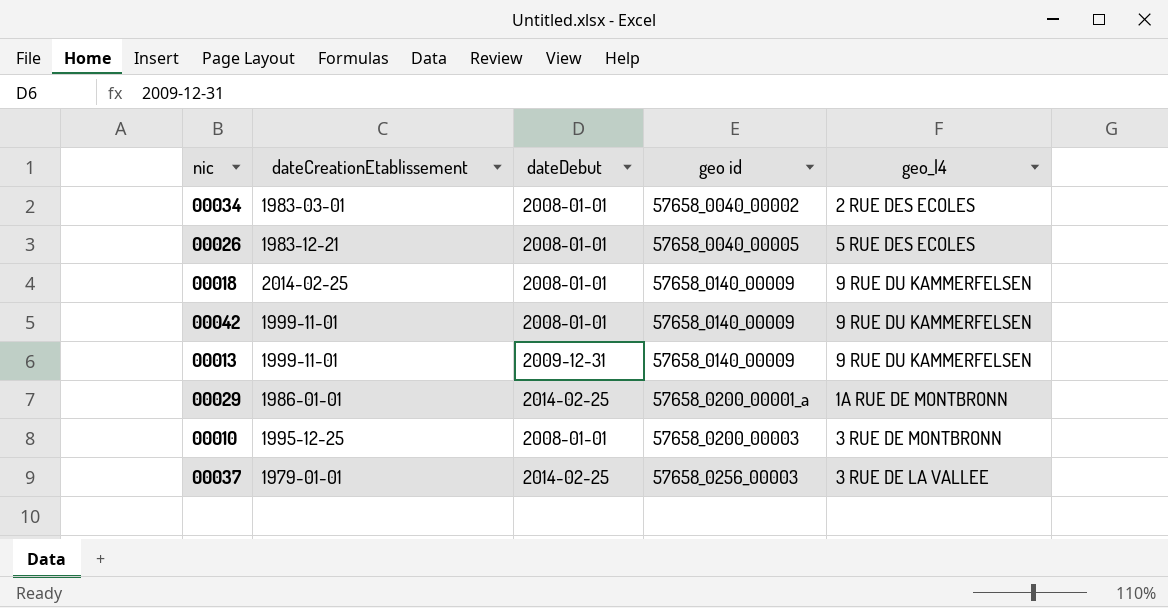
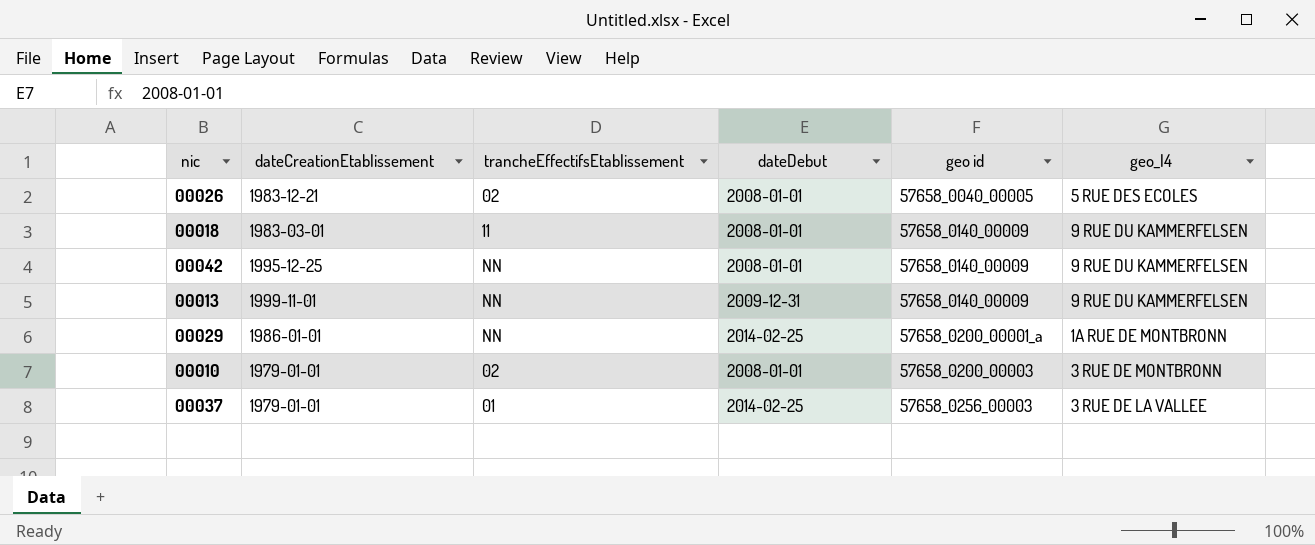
column trancheEffectifsEtablissement | position: none -> 3
row 00034: 1983-03-01 | 2008-01-01 | 57658_0040_00002 | 2 RUE DES ECOLES -> none
00018 | dateCreationEtablissement: 2014-02-25 -> 1983-03-01
00042 | dateCreationEtablissement: 1999-11-01 -> 1995-12-25
00010 | dateCreationEtablissement: 1995-12-25 -> 1979-01-01

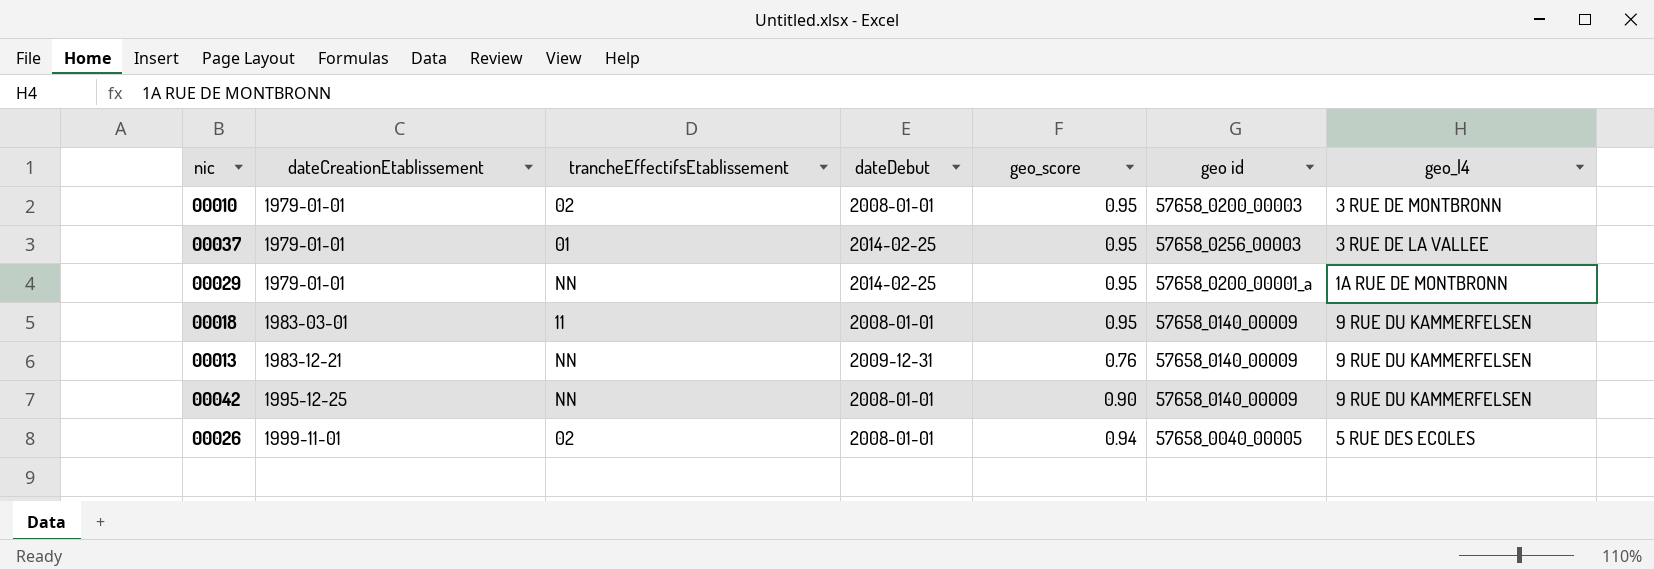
row order: geo id ascending -> dateCreationEtablissement ascending
column geo_score | position: none -> 5
00029 | dateCreationEtablissement: 1986-01-01 -> 1979-01-01
00013 | dateCreationEtablissement: 1999-11-01 -> 1983-12-21
00026 | dateCreationEtablissement: 1983-12-21 -> 1999-11-01

